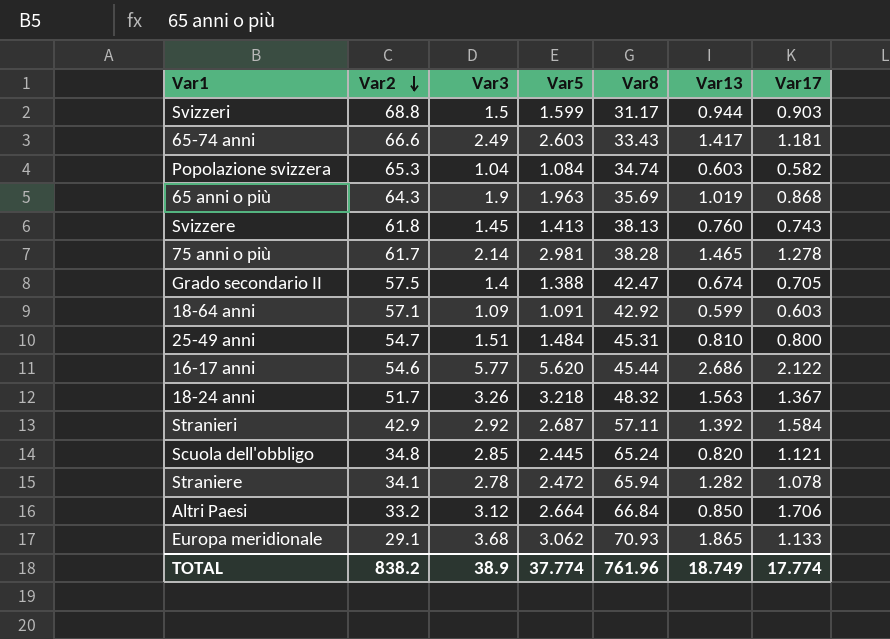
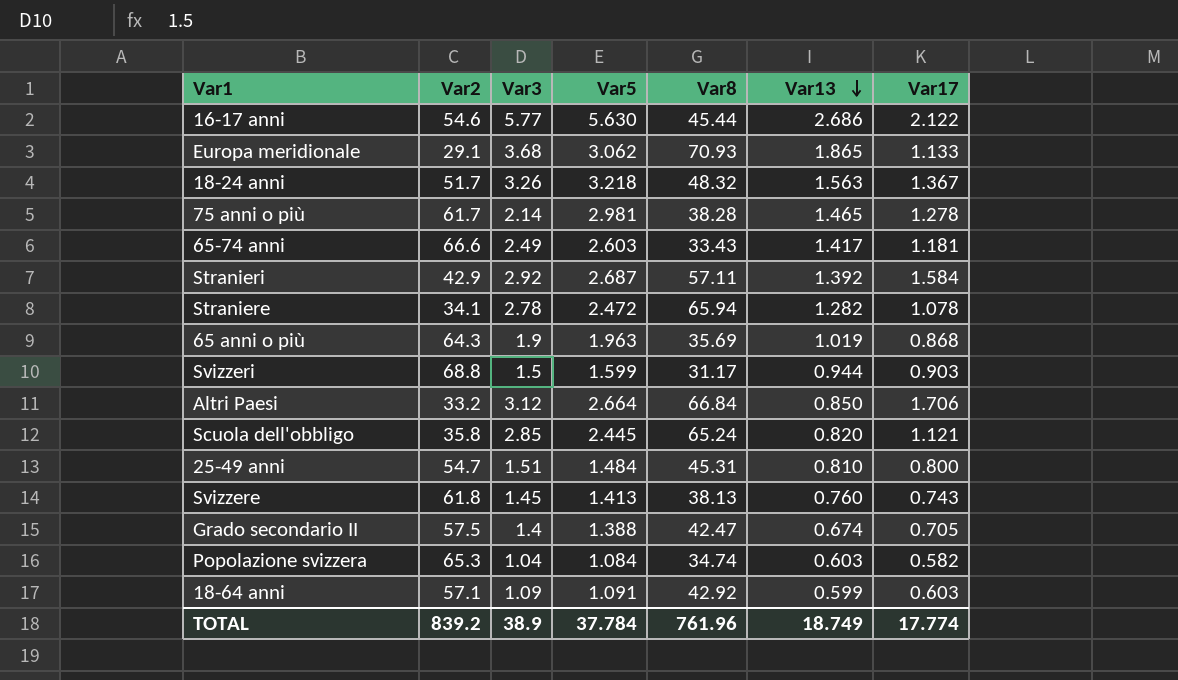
row order: Var2 descending -> Var13 descending
16-17 anni | Var5: 5.620 -> 5.630
Scuola dell'obbligo | Var2: 34.8 -> 35.8
TOTAL | Var2: 838.2 -> 839.2
TOTAL | Var5: 37.774 -> 37.784

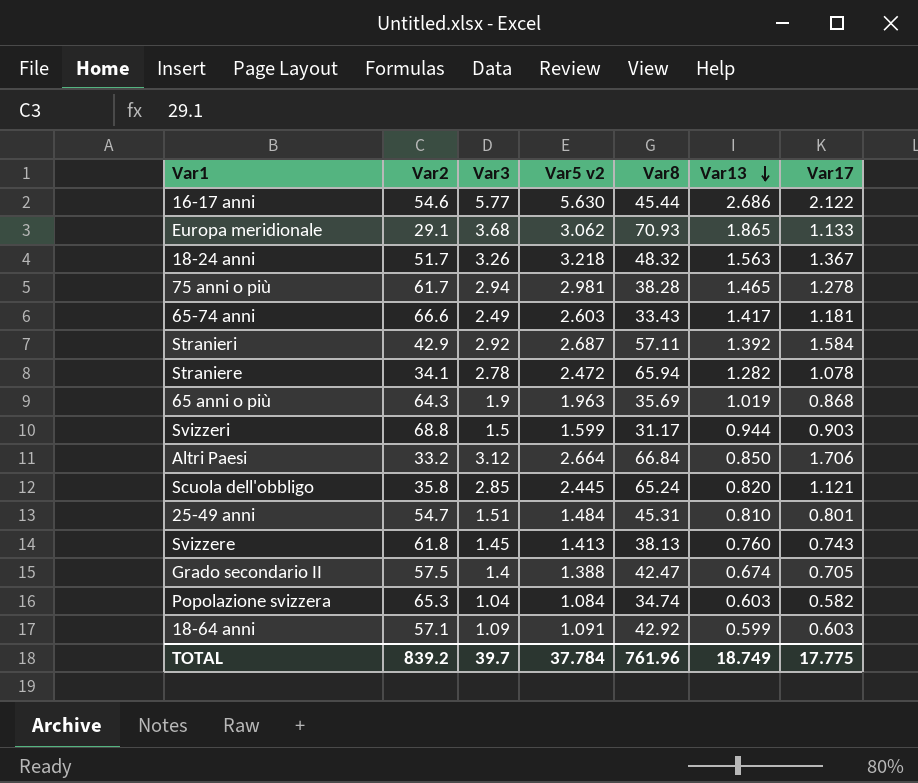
column name: Var5 -> Var5 v2
75 anni o più | Var3: 2.14 -> 2.94
25-49 anni | Var17: 0.800 -> 0.801
TOTAL | Var3: 38.9 -> 39.7
TOTAL | Var17: 17.774 -> 17.775

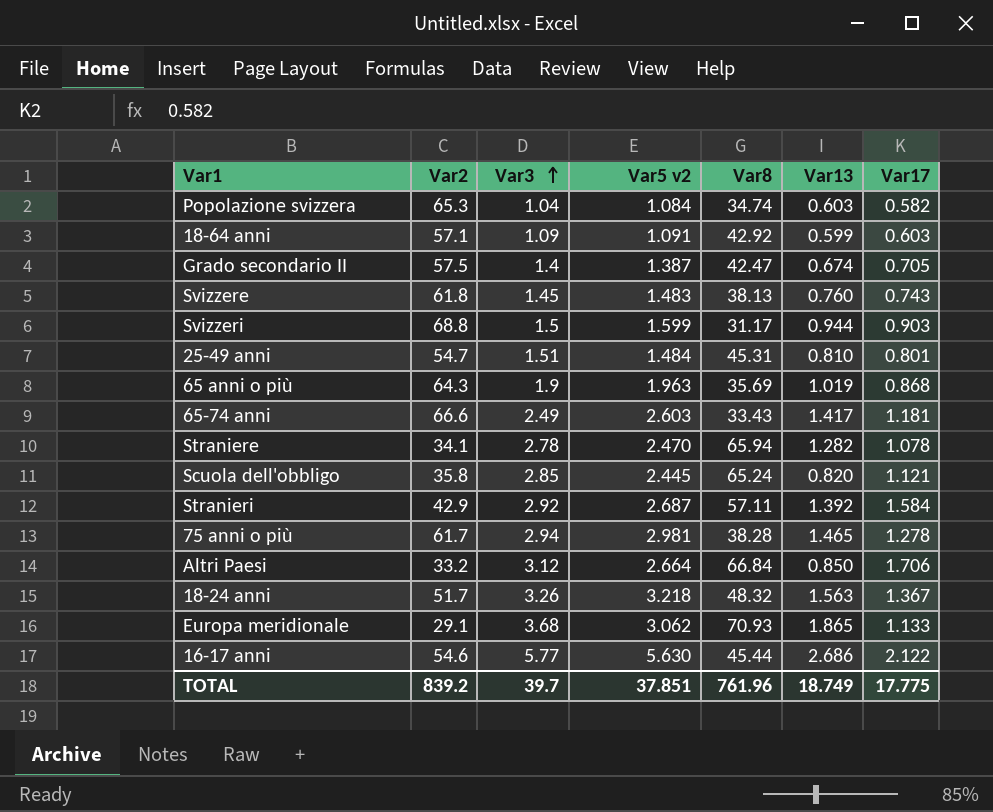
row order: Var13 descending -> Var3 ascending
Grado secondario II | Var5 v2: 1.388 -> 1.387
Svizzere | Var5 v2: 1.413 -> 1.483
Straniere | Var5 v2: 2.472 -> 2.470
TOTAL | Var5 v2: 37.784 -> 37.851

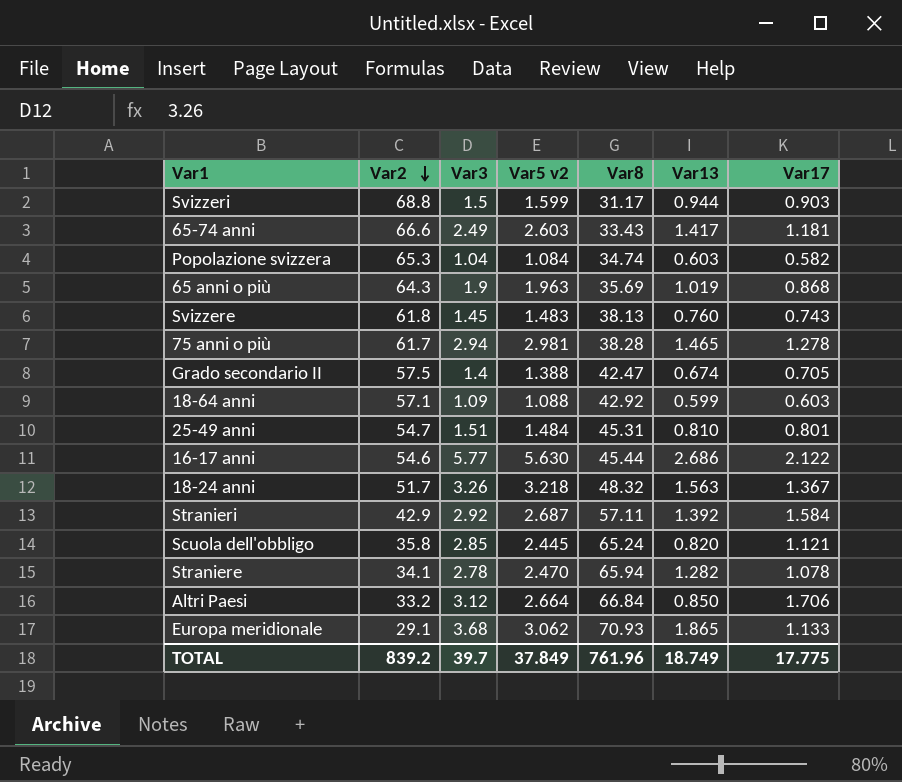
row order: Var3 ascending -> Var2 descending
Grado secondario II | Var5 v2: 1.387 -> 1.388
18-64 anni | Var5 v2: 1.091 -> 1.088
TOTAL | Var5 v2: 37.851 -> 37.849

